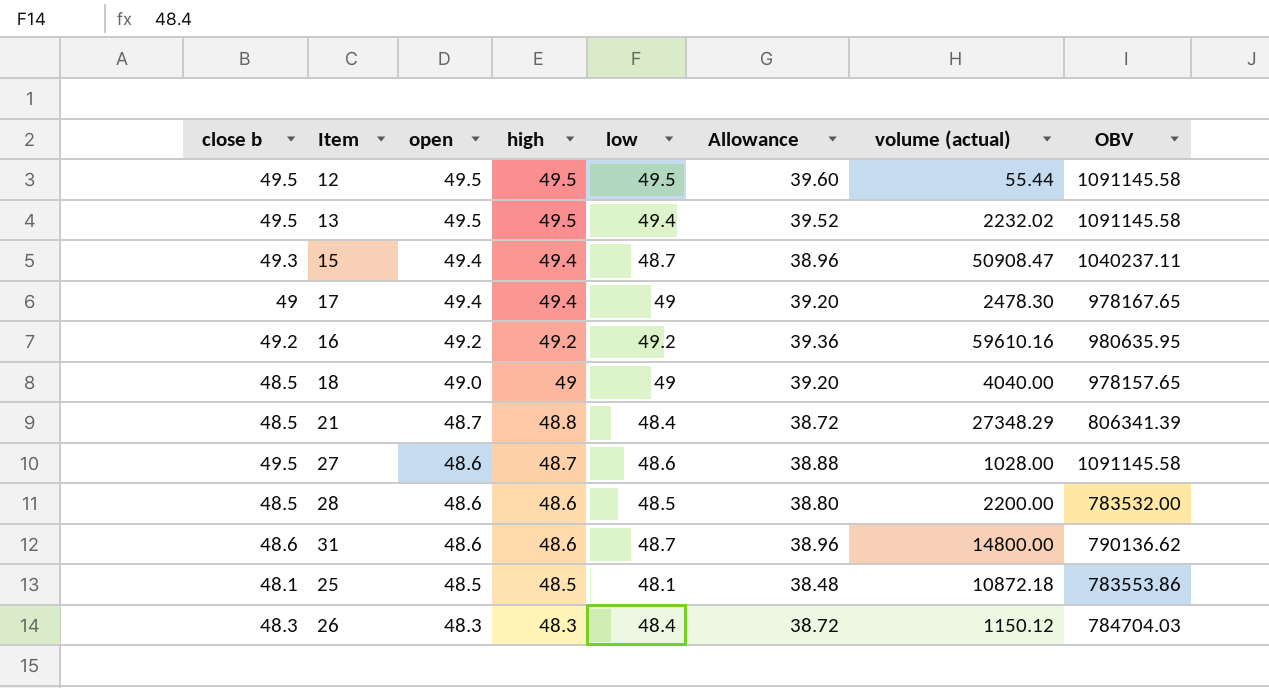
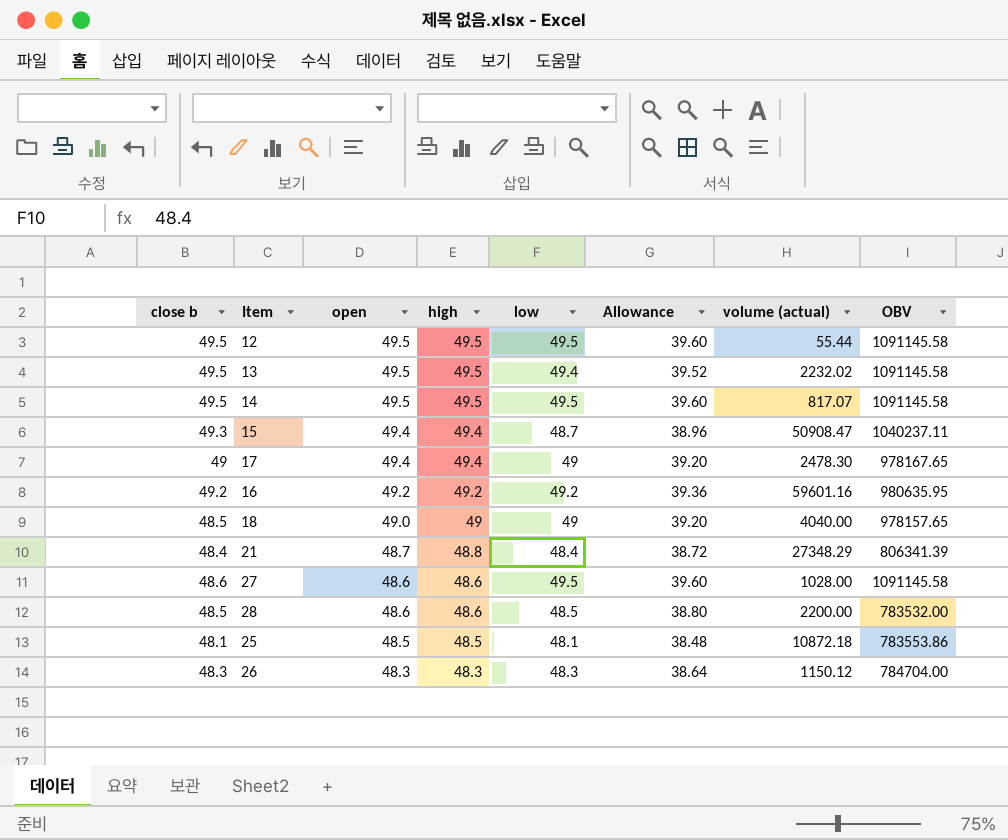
row 31: 48.6 | 48.6 | 48.6 | 48.7 | 38.96 | 14800.00 | 790136.62 -> none
row 14: none -> 49.5 | 49.5 | 49.5 | 49.5 | 39.60 | 817.07 | 1091145.58
16 | volume (actual): 59610.16 -> 59601.16
21 | close b: 48.5 -> 48.4
27 | close b: 49.5 -> 48.6
27 | high: 48.7 -> 48.6
27 | low: 48.6 -> 49.5
27 | Allowance: 38.88 -> 39.60
26 | low: 48.4 -> 48.3
26 | Allowance: 38.72 -> 38.64
26 | OBV: 784704.03 -> 784704.00

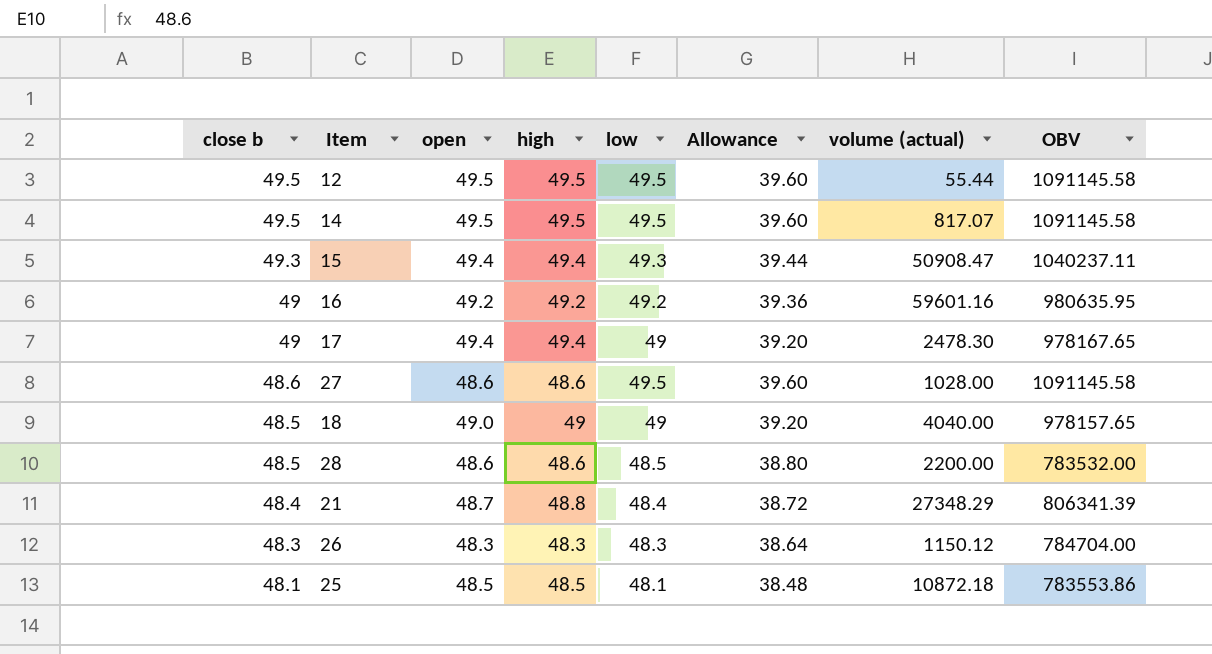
row order: open descending -> close b descending
row 13: 49.5 | 49.5 | 49.5 | 49.4 | 39.52 | 2232.02 | 1091145.58 -> none
15 | low: 48.7 -> 49.3
15 | Allowance: 38.96 -> 39.44
16 | close b: 49.2 -> 49

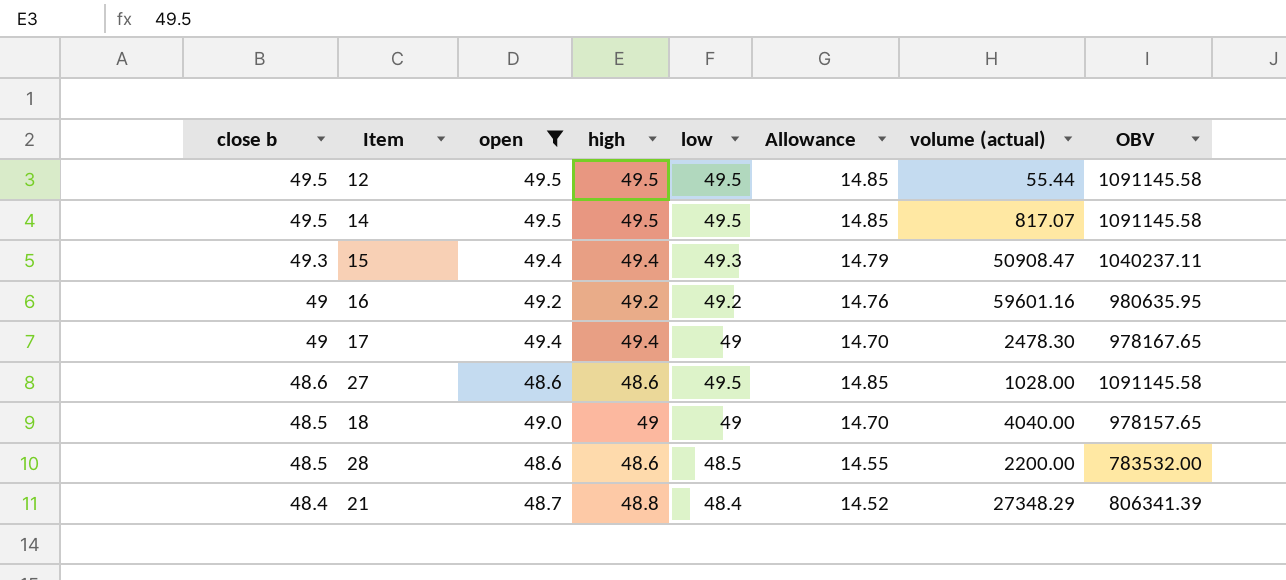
filter: none -> open >= 48.6
column Allowance | formula: [low] * 0.8 -> [low] * 0.3

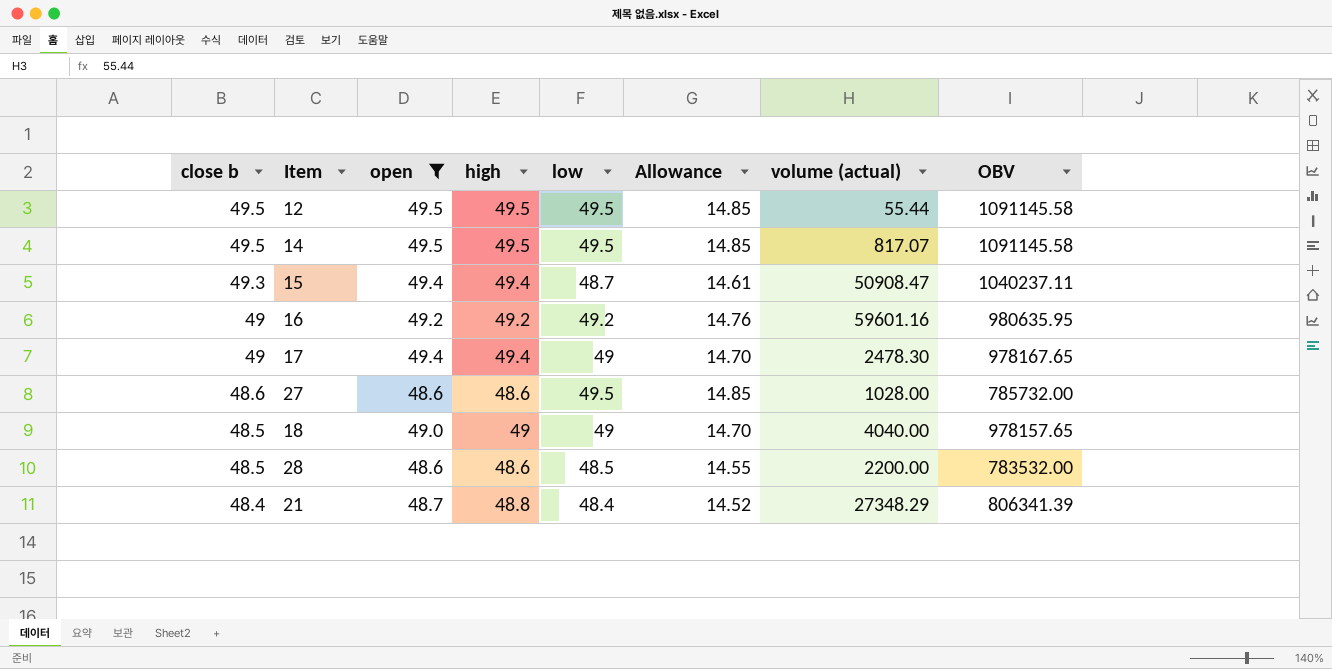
15 | low: 49.3 -> 48.7
15 | Allowance: 14.79 -> 14.61
27 | OBV: 1091145.58 -> 785732.00

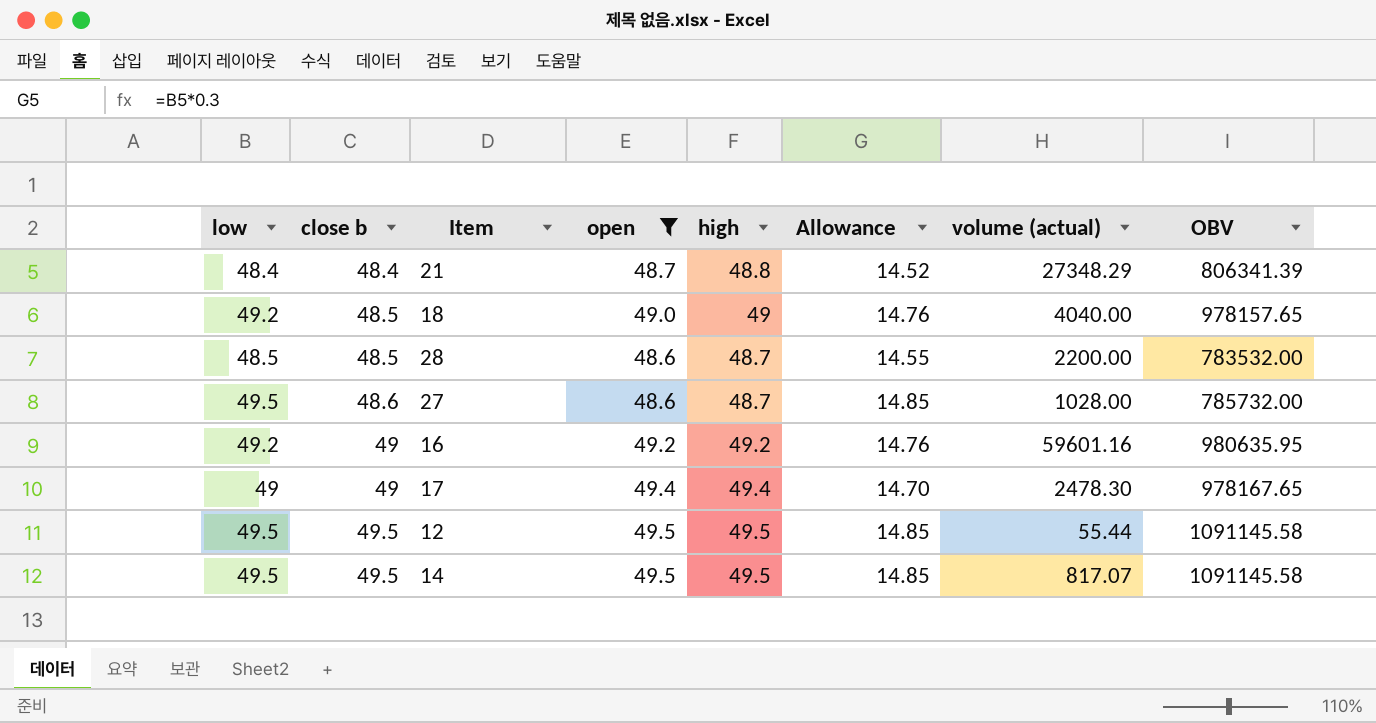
row order: close b descending -> close b ascending
column low | position: 5 -> 1
row 15: 49.3 | 49.4 | 49.4 | 48.7 | 14.61 | 50908.47 | 1040237.11 -> none
18 | low: 49 -> 49.2
18 | Allowance: 14.70 -> 14.76
28 | high: 48.6 -> 48.7
27 | high: 48.6 -> 48.7

